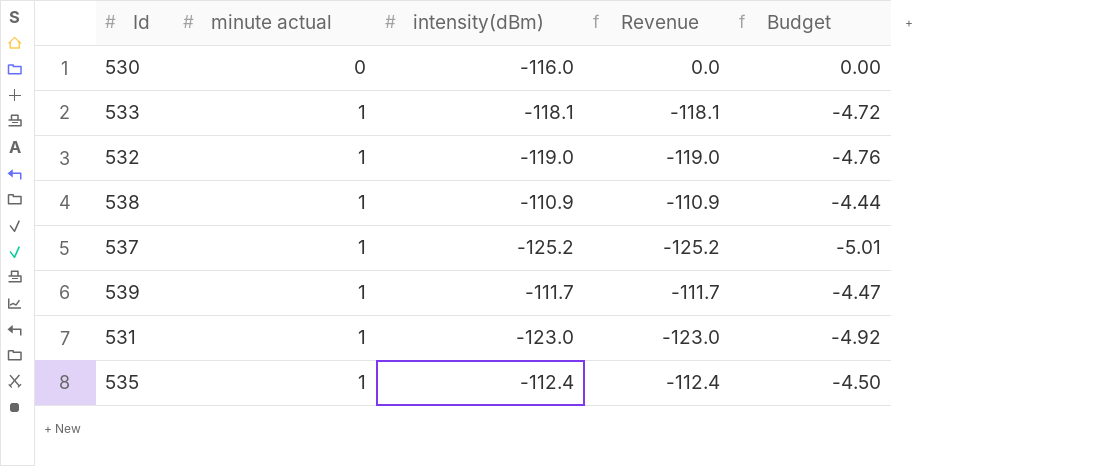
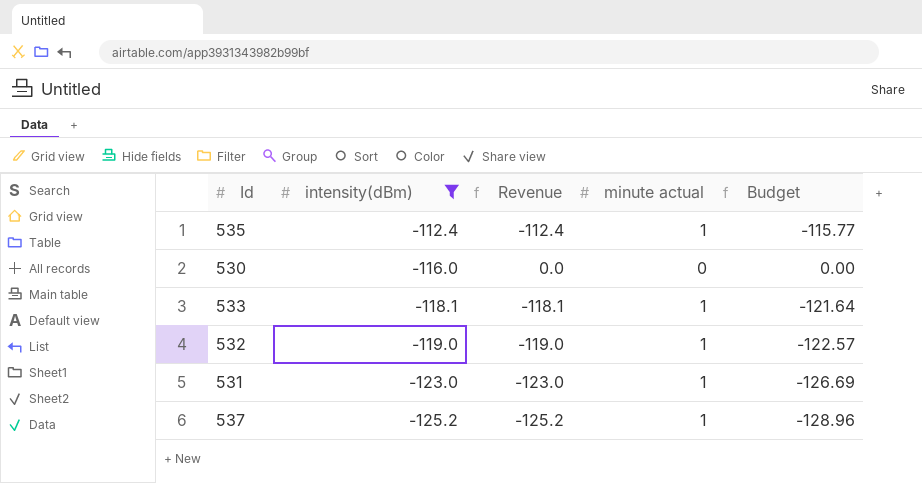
filter: none -> intensity(dBm) <= -112.4
row order: minute actual ascending -> intensity(dBm) descending
column minute actual | position: 2 -> 4
column Budget | formula: [Revenue] * 0.04 -> [Revenue] * 1.03

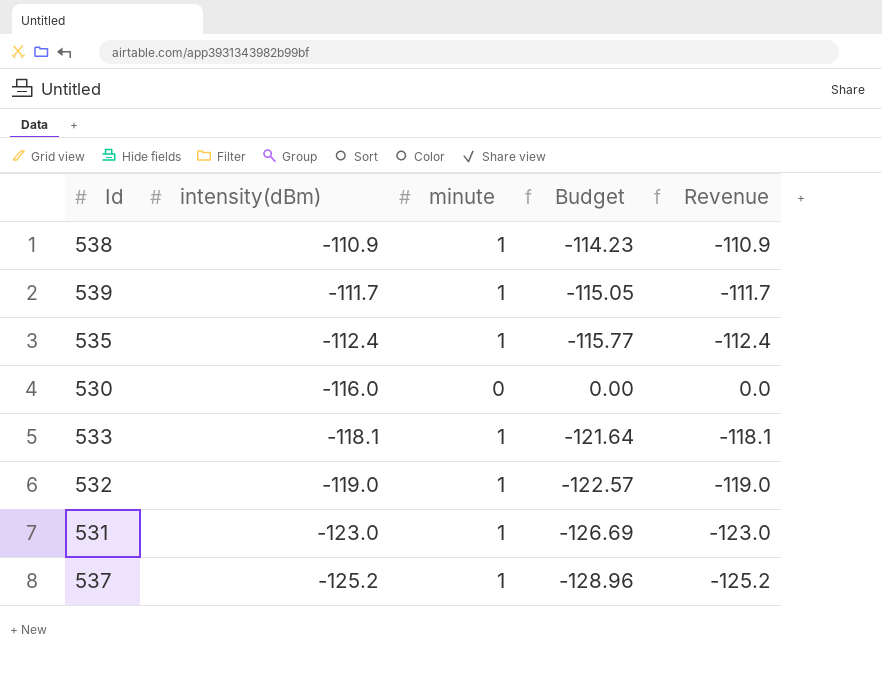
filter: intensity(dBm) <= -112.4 -> none
column name: minute actual -> minute
column Revenue | position: 3 -> 5

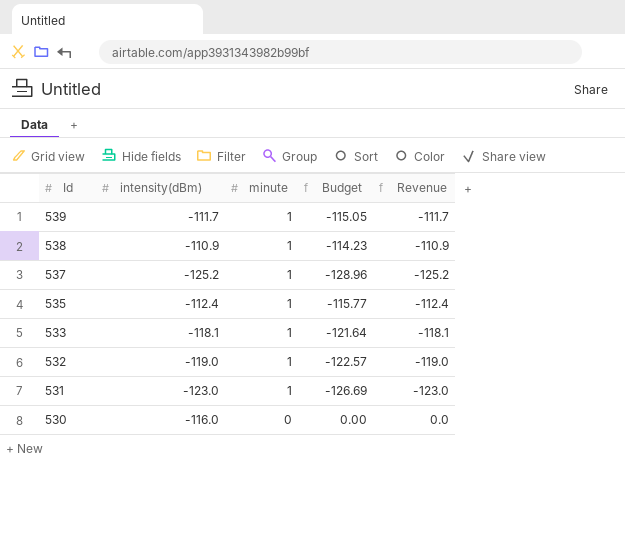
row order: intensity(dBm) descending -> Id descending

